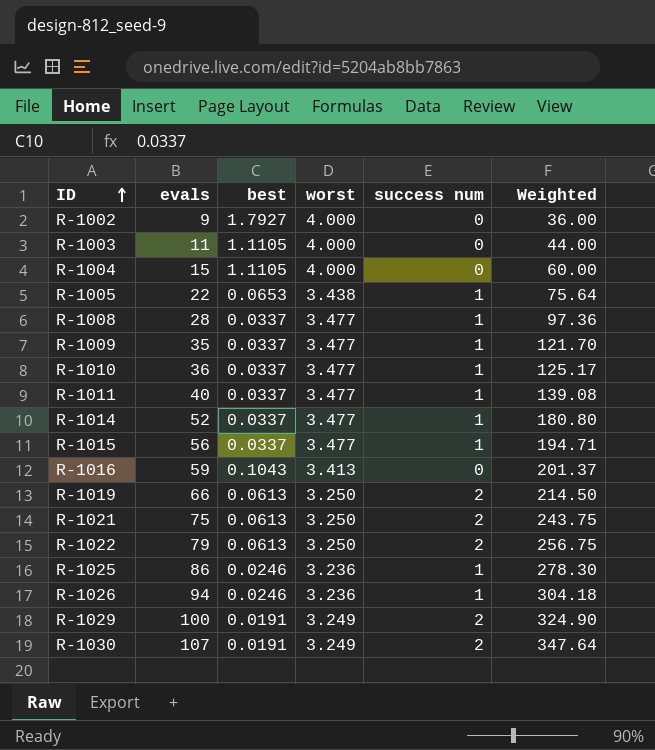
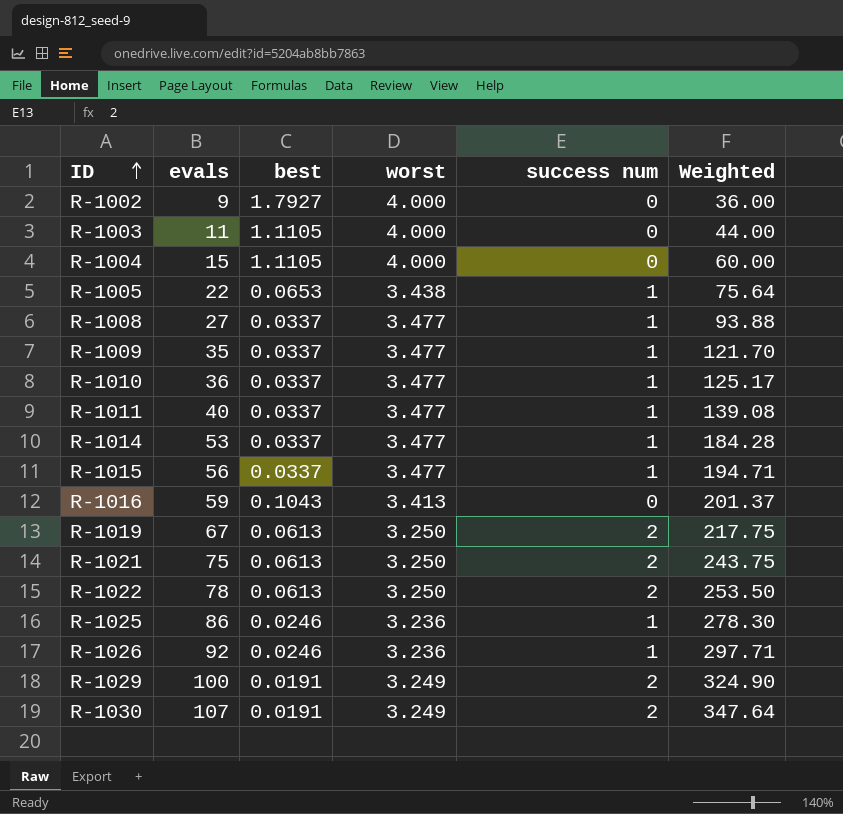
R-1008 | evals: 28 -> 27
R-1008 | Weighted: 97.36 -> 93.88
R-1014 | evals: 52 -> 53
R-1014 | Weighted: 180.80 -> 184.28
R-1019 | evals: 66 -> 67
R-1019 | Weighted: 214.50 -> 217.75
R-1022 | evals: 79 -> 78
R-1022 | Weighted: 256.75 -> 253.50
R-1026 | evals: 94 -> 92
R-1026 | Weighted: 304.18 -> 297.71

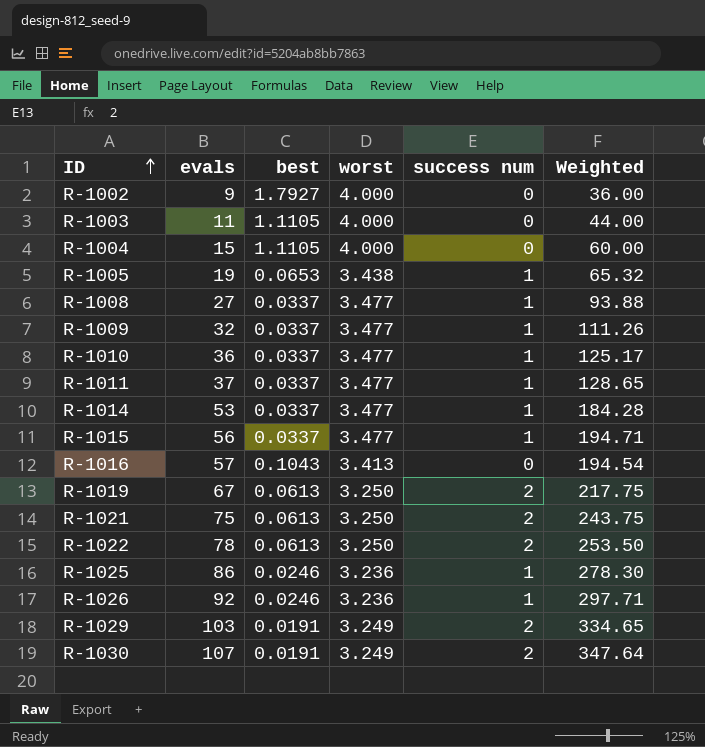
R-1005 | evals: 22 -> 19
R-1005 | Weighted: 75.64 -> 65.32
R-1009 | evals: 35 -> 32
R-1009 | Weighted: 121.70 -> 111.26
R-1011 | evals: 40 -> 37
R-1011 | Weighted: 139.08 -> 128.65
R-1016 | evals: 59 -> 57
R-1016 | Weighted: 201.37 -> 194.54
R-1029 | evals: 100 -> 103
R-1029 | Weighted: 324.90 -> 334.65

